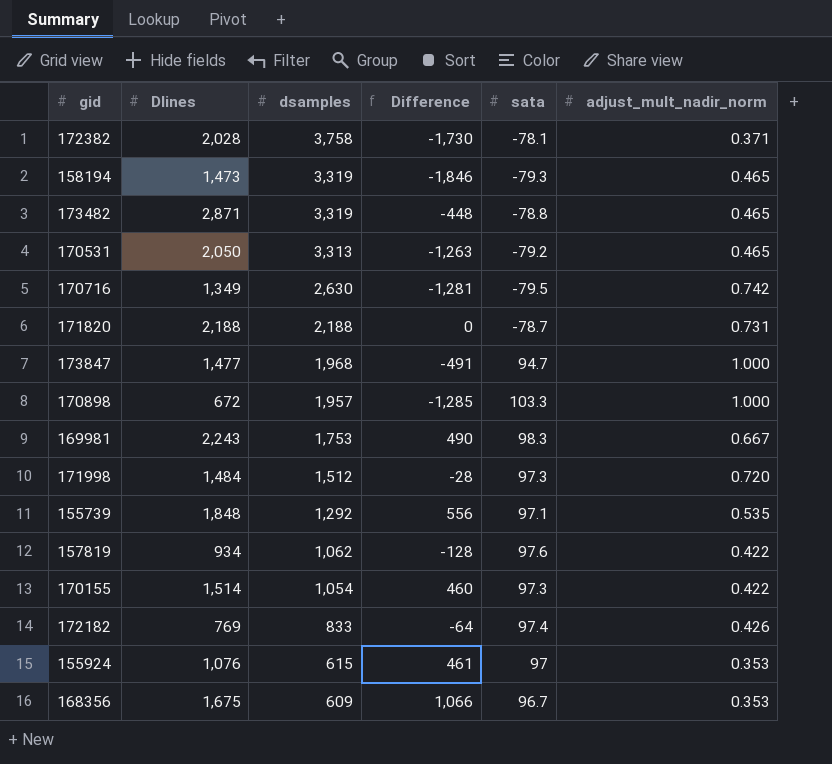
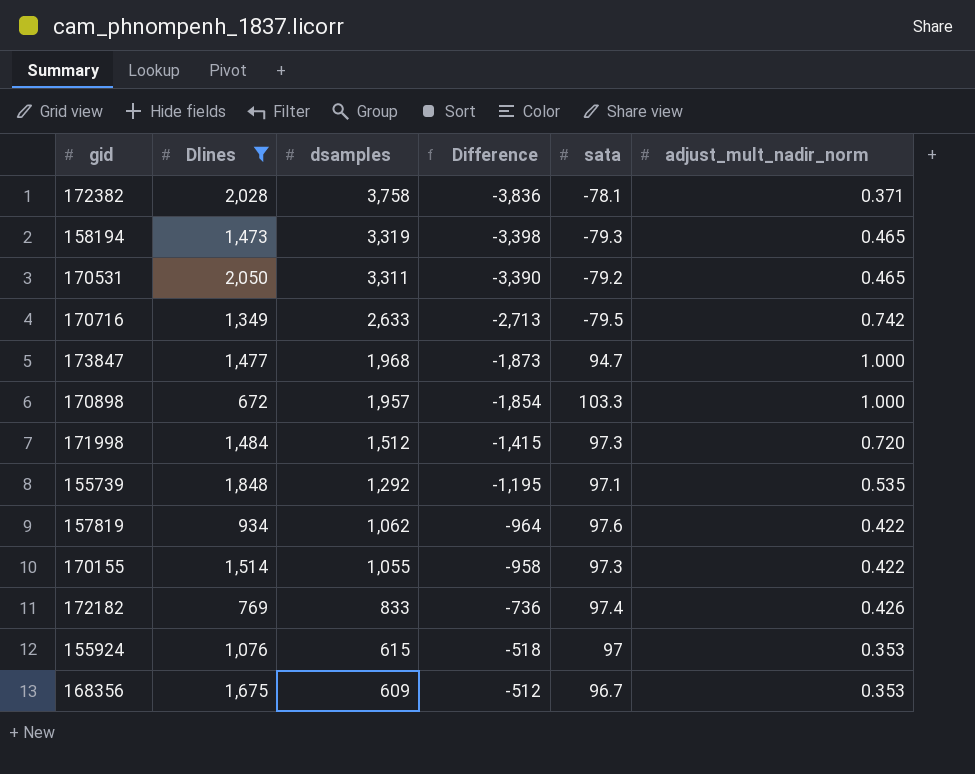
filter: none -> Dlines <= 2,050
column Difference | formula: [Dlines] - [dsamples] -> [sata] - [dsamples]
170531 | dsamples: 3,313 -> 3,311
170716 | dsamples: 2,630 -> 2,633
170155 | dsamples: 1,054 -> 1,055

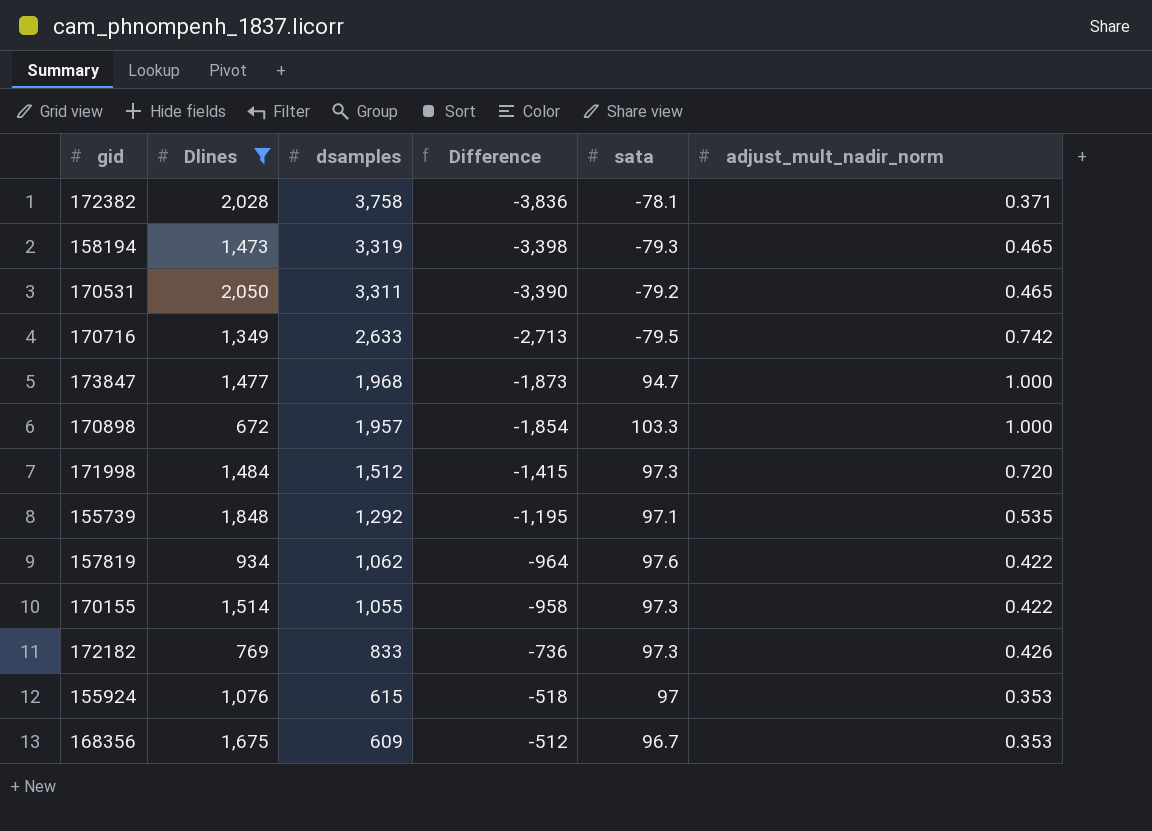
172182 | sata: 97.4 -> 97.3

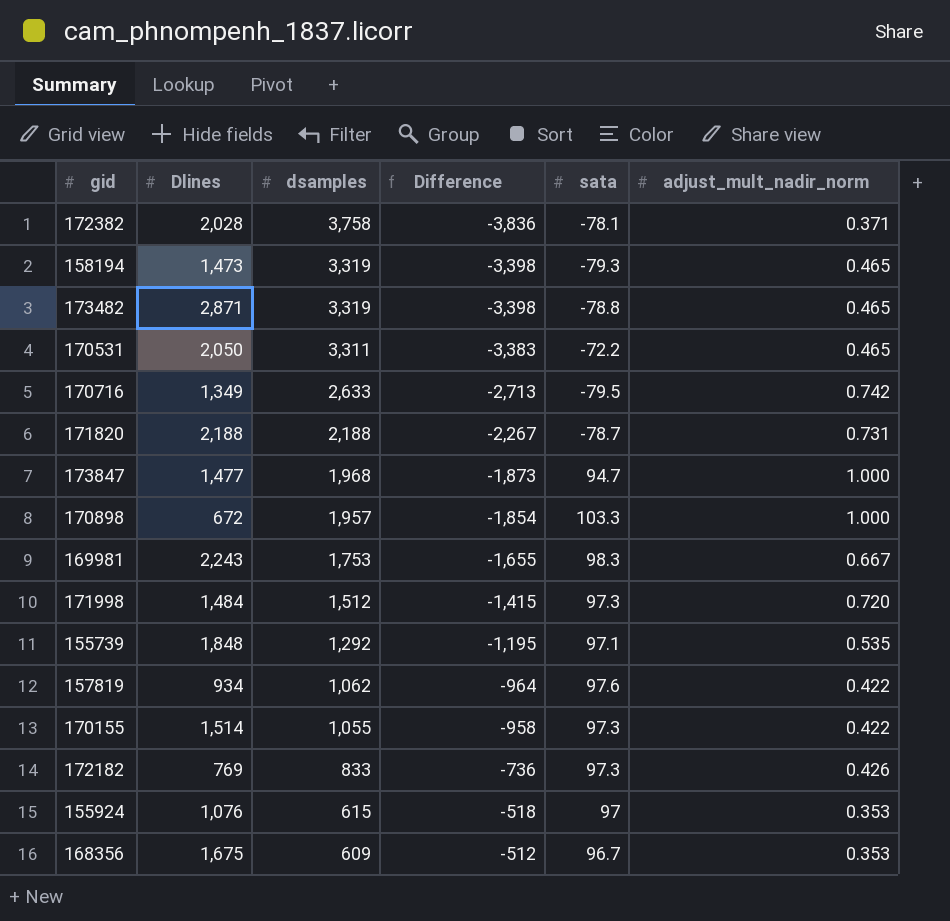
filter: Dlines <= 2,050 -> none
170531 | Difference: -3,390 -> -3,383
170531 | sata: -79.2 -> -72.2

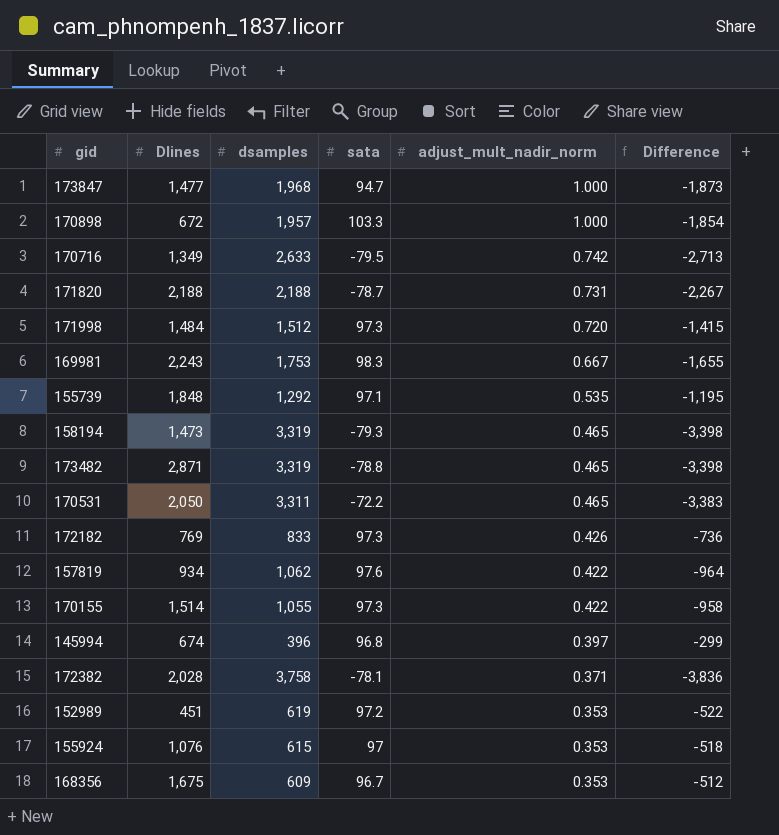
row order: dsamples descending -> adjust_mult_nadir_norm descending
column Difference | position: 4 -> 6
row 145994: none -> 674 | 396 | 96.8 | 0.397 | -299
row 152989: none -> 451 | 619 | 97.2 | 0.353 | -522

